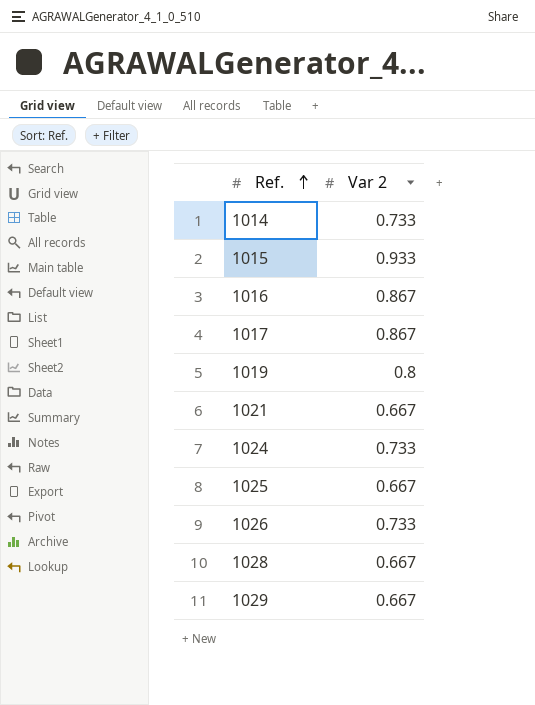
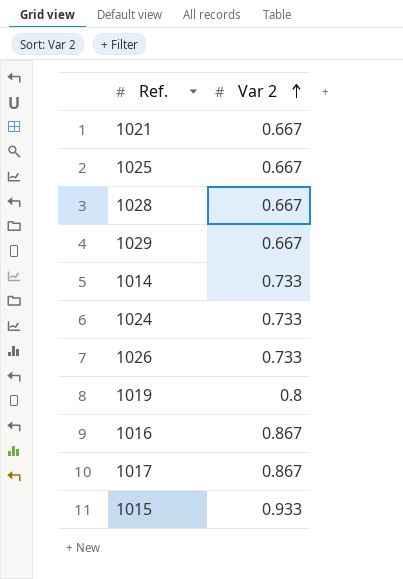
row order: Ref. ascending -> Var 2 ascending

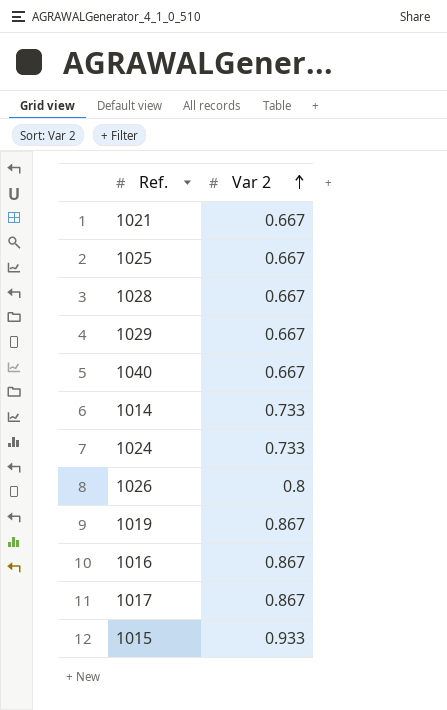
row 1040: none -> 0.667
1026 | Var 2: 0.733 -> 0.8
1019 | Var 2: 0.8 -> 0.867

